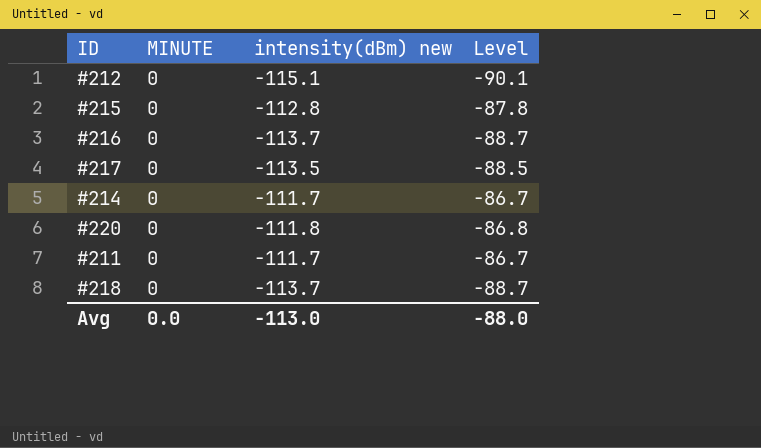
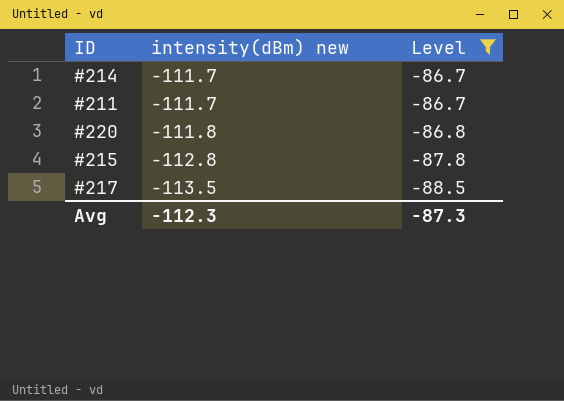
filter: none -> Level >= -88.5
row order: none -> intensity(dBm) new descending
column MINUTE | position: 2 -> none
Avg | intensity(dBm) new: -113.0 -> -112.3
Avg | Level: -88.0 -> -87.3

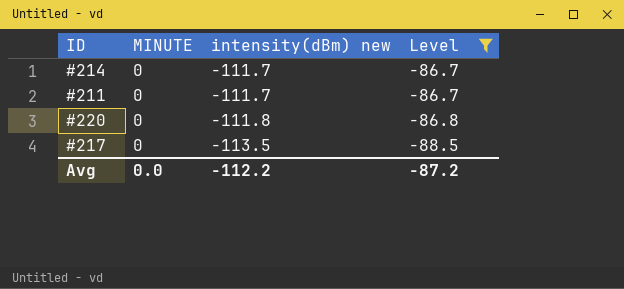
column MINUTE | position: none -> 2
row #215: -112.8 | -87.8 -> none
Avg | intensity(dBm) new: -112.3 -> -112.2
Avg | Level: -87.3 -> -87.2

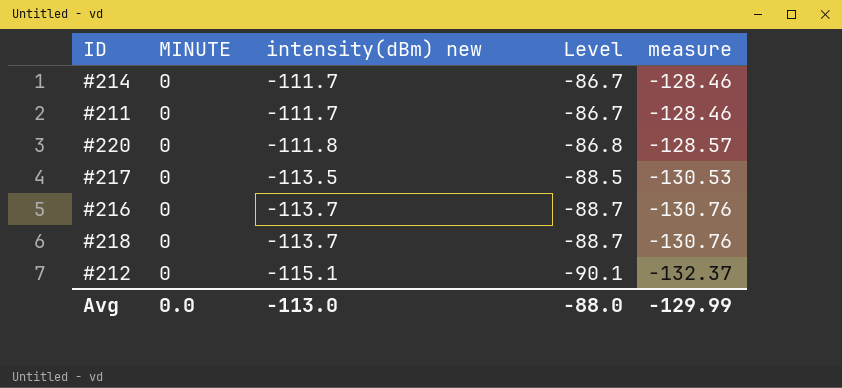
filter: Level >= -88.5 -> none
column measure | formula: none -> [intensity(dBm) new] * 1.15
Avg | intensity(dBm) new: -112.2 -> -113.0
Avg | Level: -87.2 -> -88.0

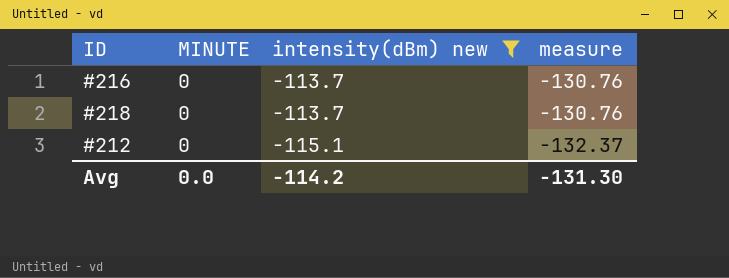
filter: none -> intensity(dBm) new <= -113.7
column Level | formula: [intensity(dBm) new] + 25 -> none
Avg | intensity(dBm) new: -113.0 -> -114.2
Avg | measure: -129.99 -> -131.30

